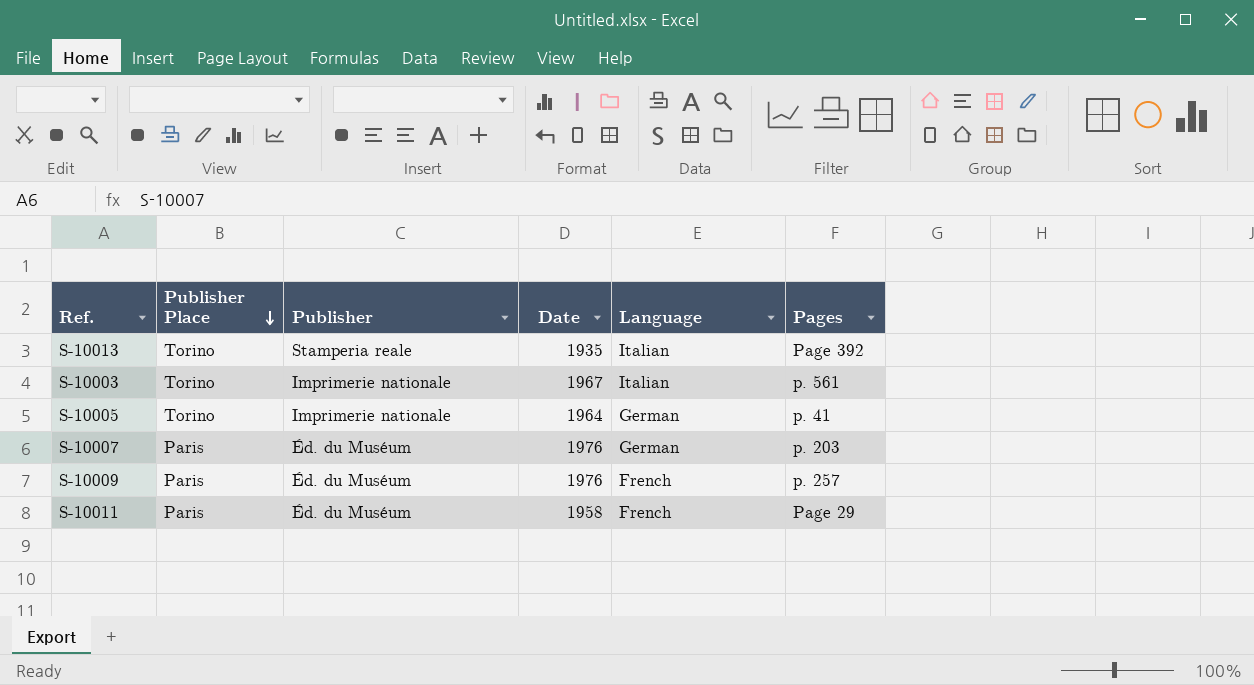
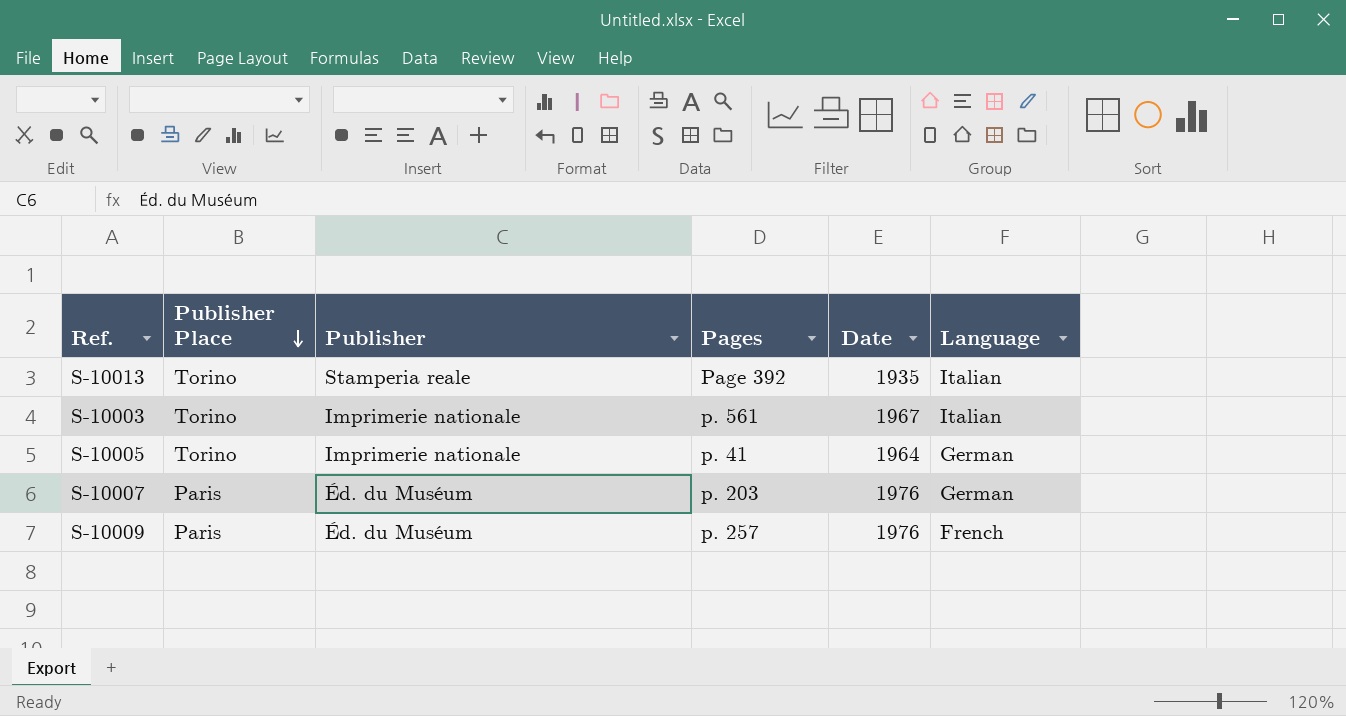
column Pages | position: 6 -> 4
row S-10011: Paris | Éd. du Muséum | 1958 | French | Page 29 -> none

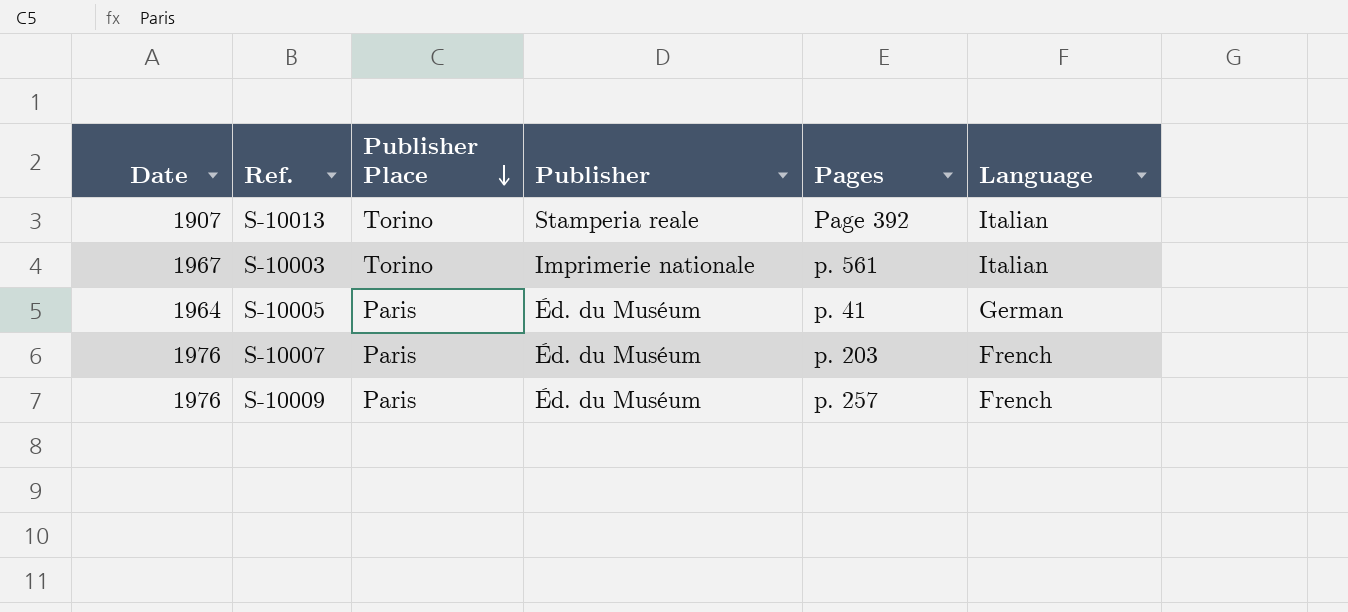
column Date | position: 5 -> 1
S-10013 | Date: 1935 -> 1907
S-10005 | Publisher Place: Torino -> Paris
S-10005 | Publisher: Imprimerie nationale -> Éd. du Muséum
S-10007 | Language: German -> French

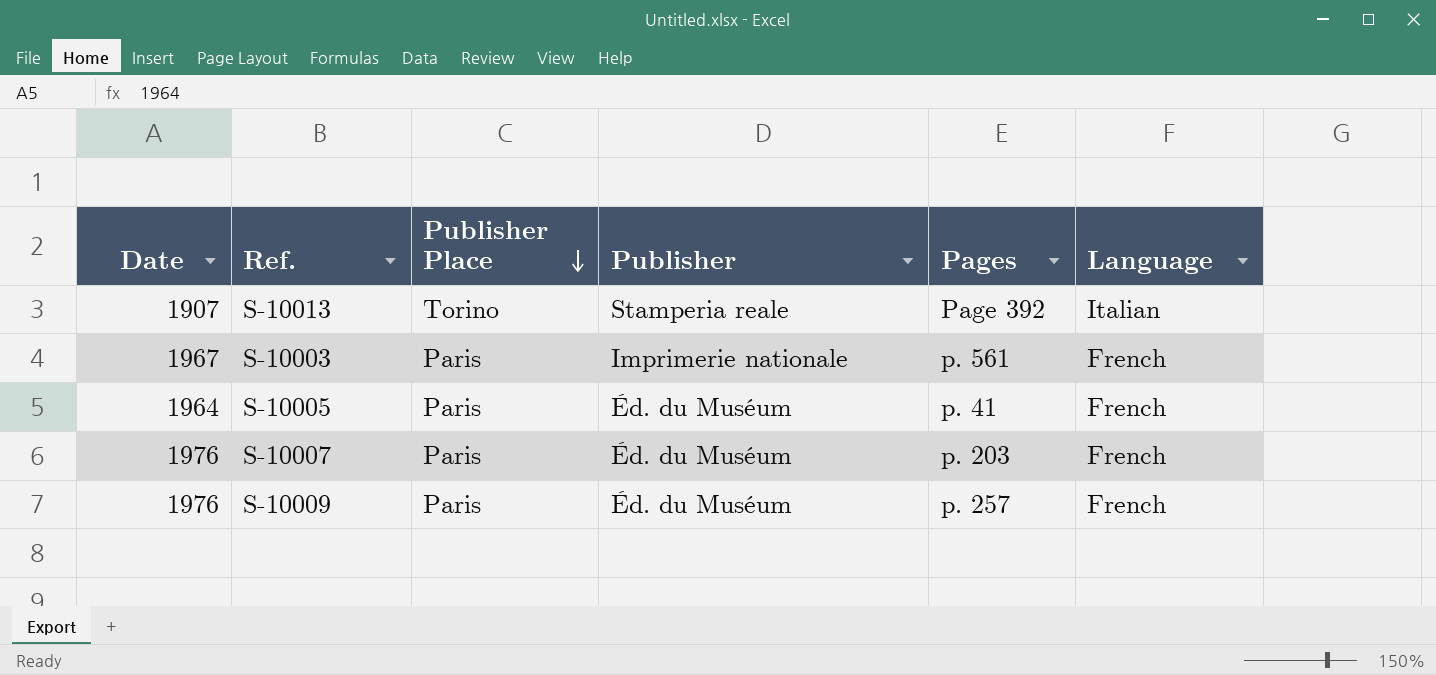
S-10003 | Publisher Place: Torino -> Paris
S-10003 | Language: Italian -> French
S-10005 | Language: German -> French

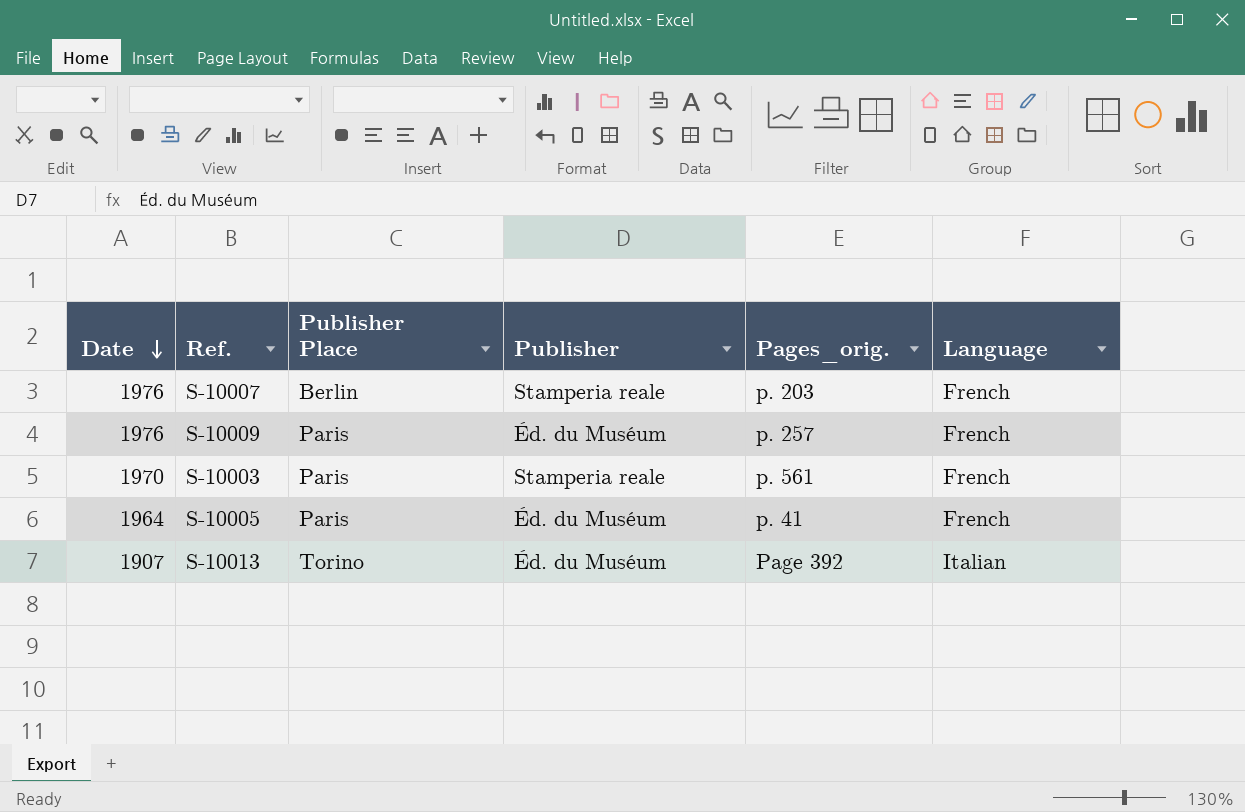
row order: Publisher Place descending -> Date descending
column name: Pages -> Pages_orig.
S-10007 | Publisher Place: Paris -> Berlin
S-10007 | Publisher: Éd. du Muséum -> Stamperia reale
S-10003 | Date: 1967 -> 1970
S-10003 | Publisher: Imprimerie nationale -> Stamperia reale
S-10013 | Publisher: Stamperia reale -> Éd. du Muséum

